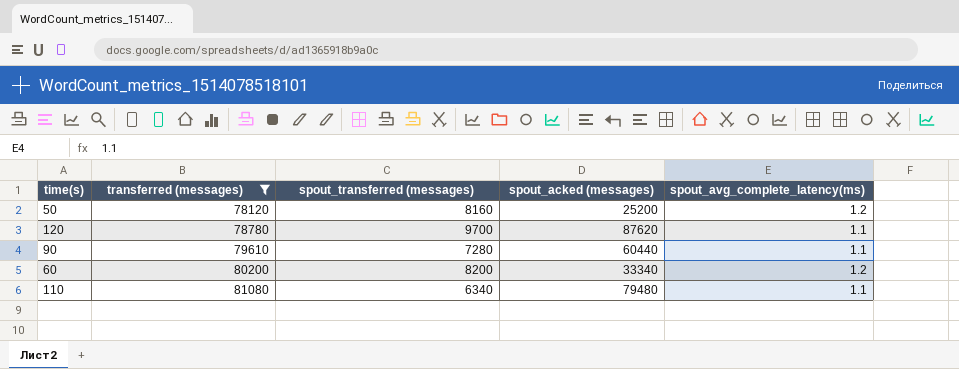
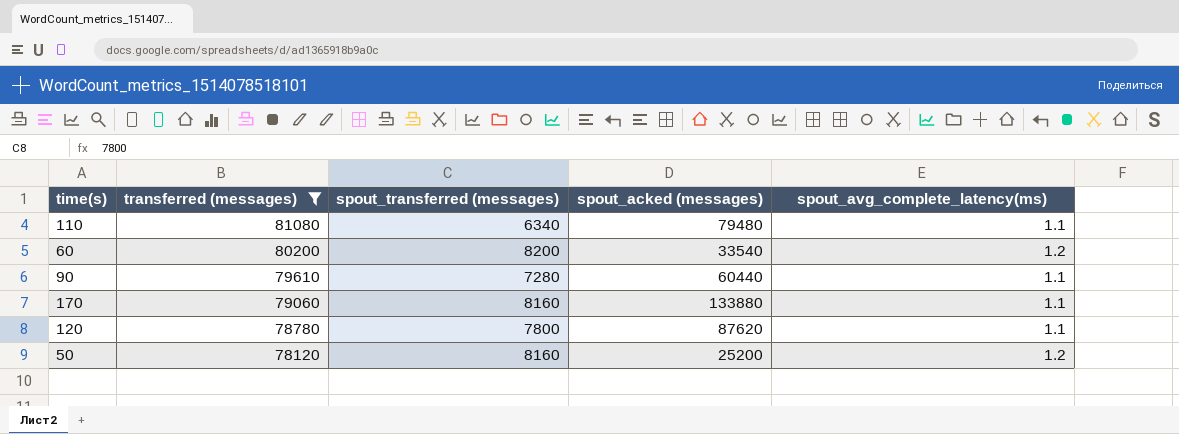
row order: transferred (messages) ascending -> transferred (messages) descending
60 | spout_acked (messages): 33340 -> 33540
row 170: none -> 79060 | 8160 | 133880 | 1.1
120 | spout_transferred (messages): 9700 -> 7800

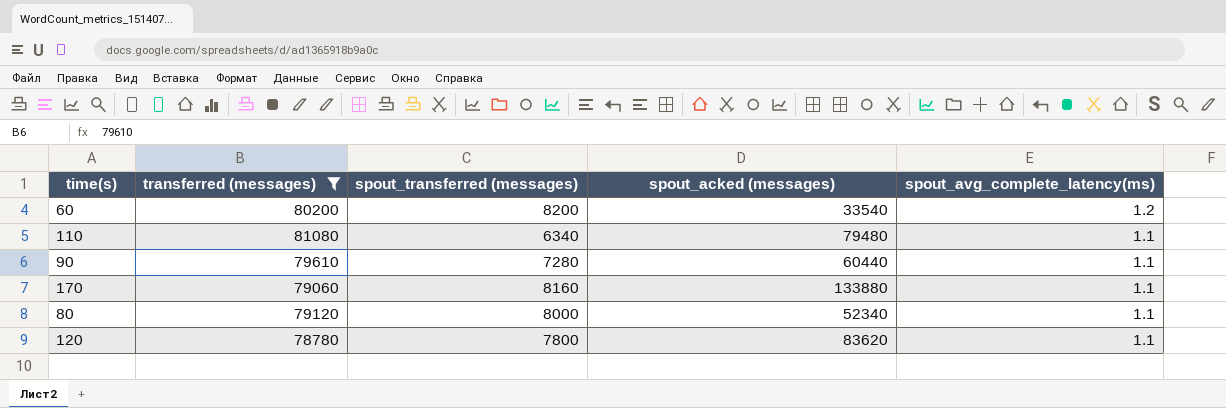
row order: transferred (messages) descending -> spout_avg_complete_latency(ms) descending
row 50: 78120 | 8160 | 25200 | 1.2 -> none
row 80: none -> 79120 | 8000 | 52340 | 1.1
120 | spout_acked (messages): 87620 -> 83620

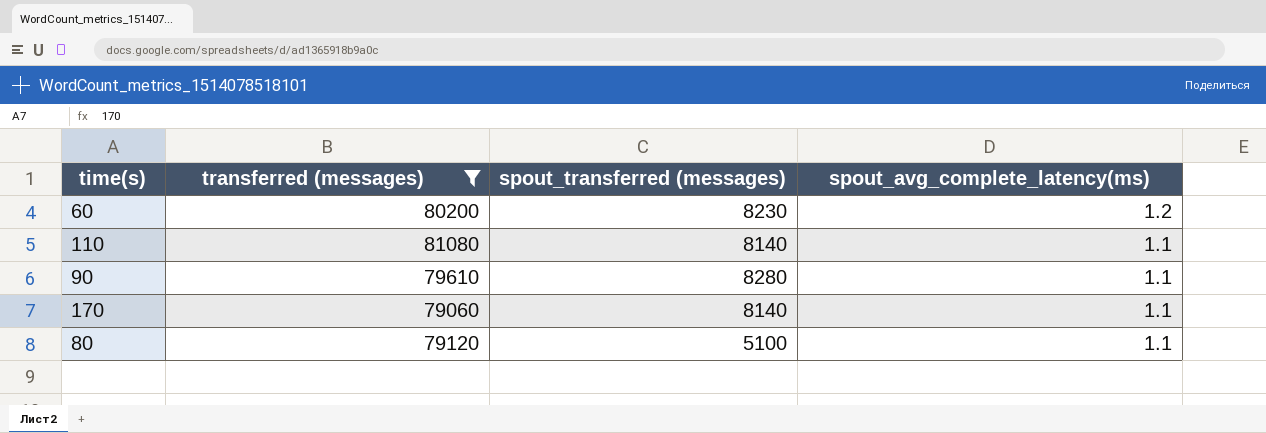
column spout_acked (messages) | position: 4 -> none
row 120: 78780 | 7800 | 83620 | 1.1 -> none
60 | spout_transferred (messages): 8200 -> 8230
110 | spout_transferred (messages): 6340 -> 8140
90 | spout_transferred (messages): 7280 -> 8280
170 | spout_transferred (messages): 8160 -> 8140
80 | spout_transferred (messages): 8000 -> 5100

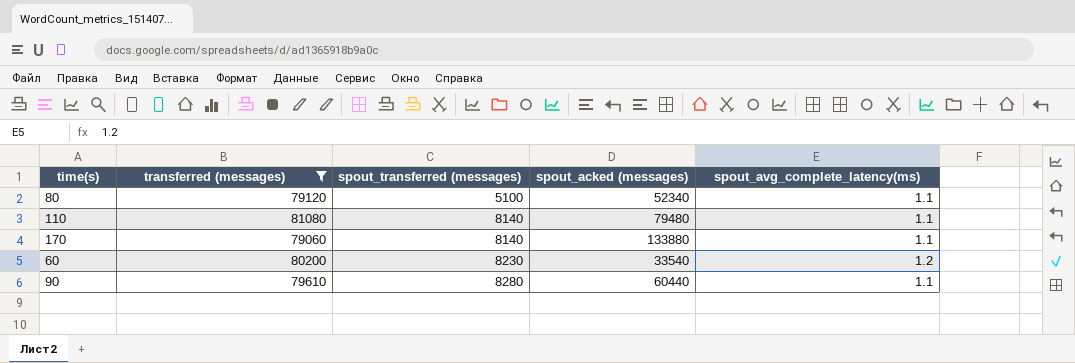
row order: spout_avg_complete_latency(ms) descending -> spout_transferred (messages) ascending
column spout_acked (messages) | position: none -> 4

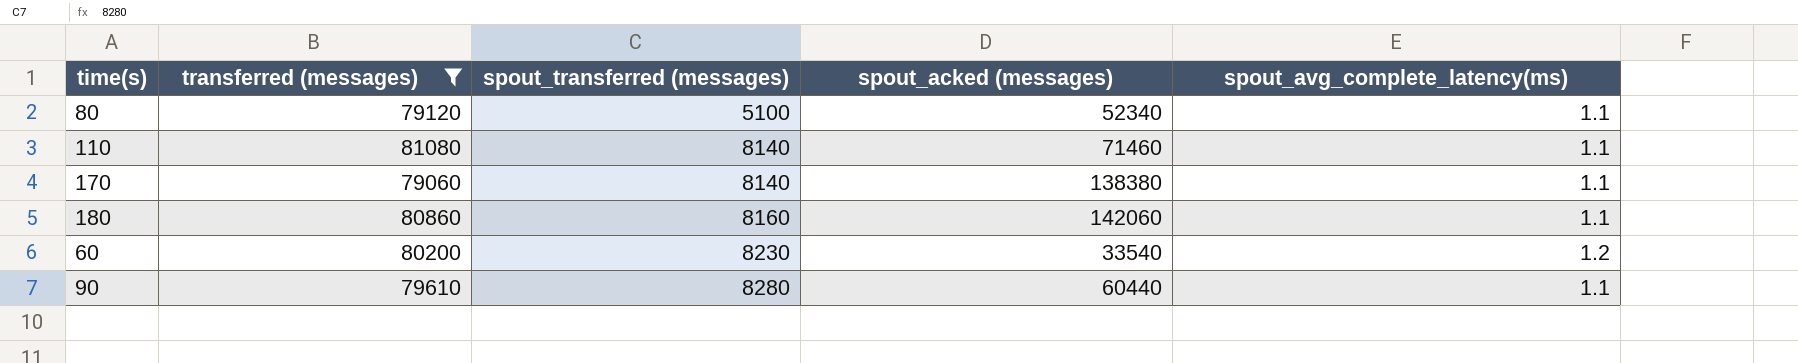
110 | spout_acked (messages): 79480 -> 71460
170 | spout_acked (messages): 133880 -> 138380
row 180: none -> 80860 | 8160 | 142060 | 1.1

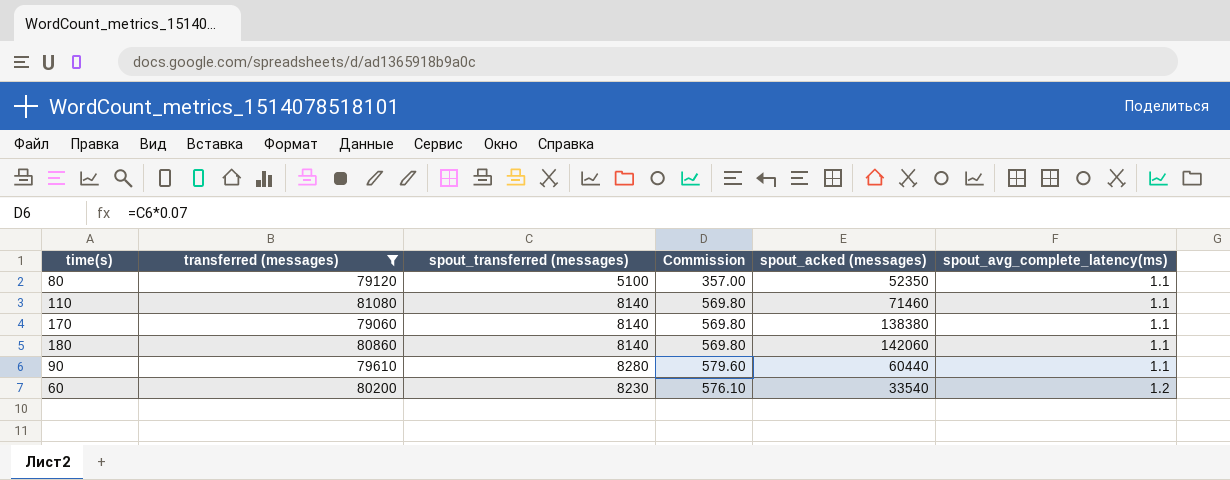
row order: spout_transferred (messages) ascending -> spout_avg_complete_latency(ms) ascending
column Commission | formula: none -> [spout_transferred (messages)] * 0.07
80 | spout_acked (messages): 52340 -> 52350
180 | spout_transferred (messages): 8160 -> 8140

